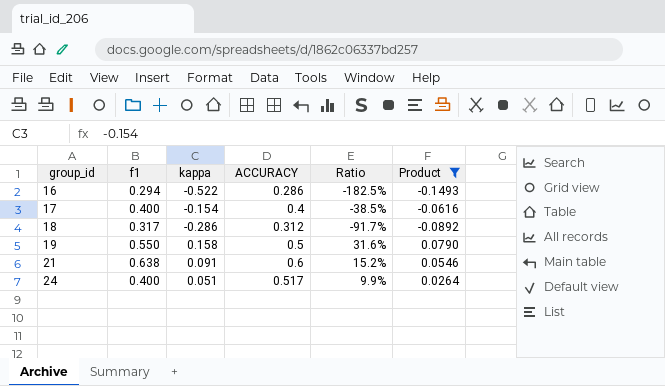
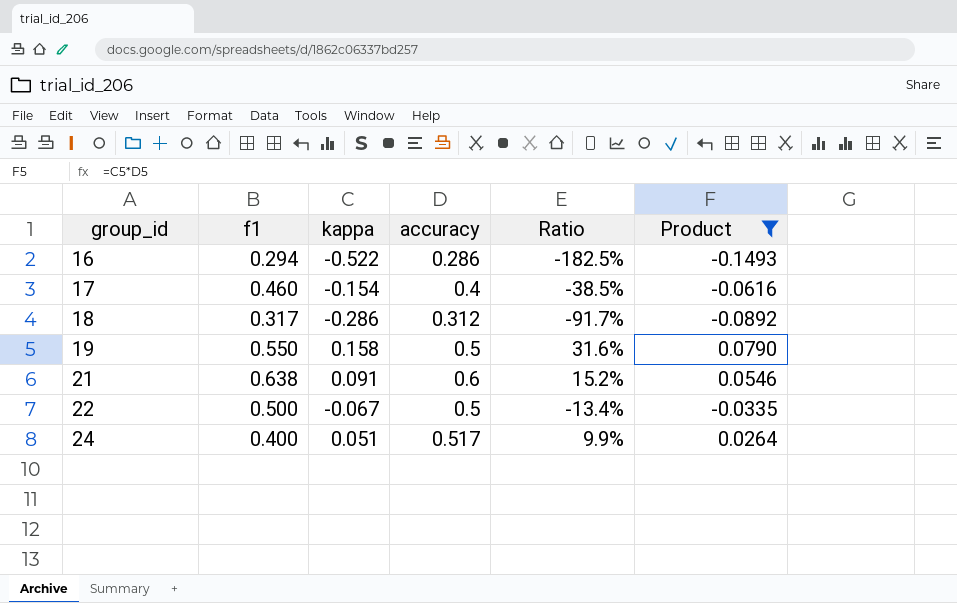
column name: ACCURACY -> accuracy
17 | f1: 0.400 -> 0.460
row 22: none -> 0.500 | -0.067 | 0.5 | -13.4% | -0.0335

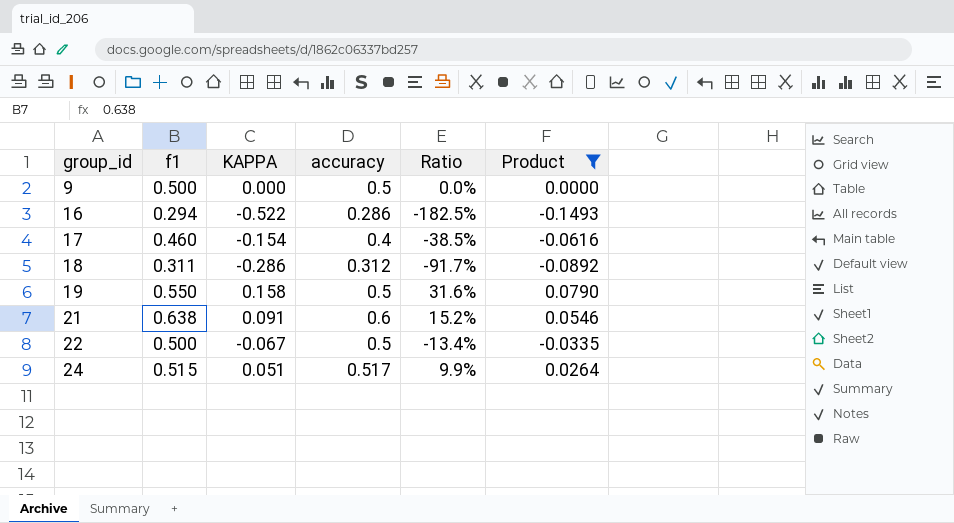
column name: kappa -> KAPPA
row 9: none -> 0.500 | 0.000 | 0.5 | 0.0% | 0.0000
18 | f1: 0.317 -> 0.311
24 | f1: 0.400 -> 0.515

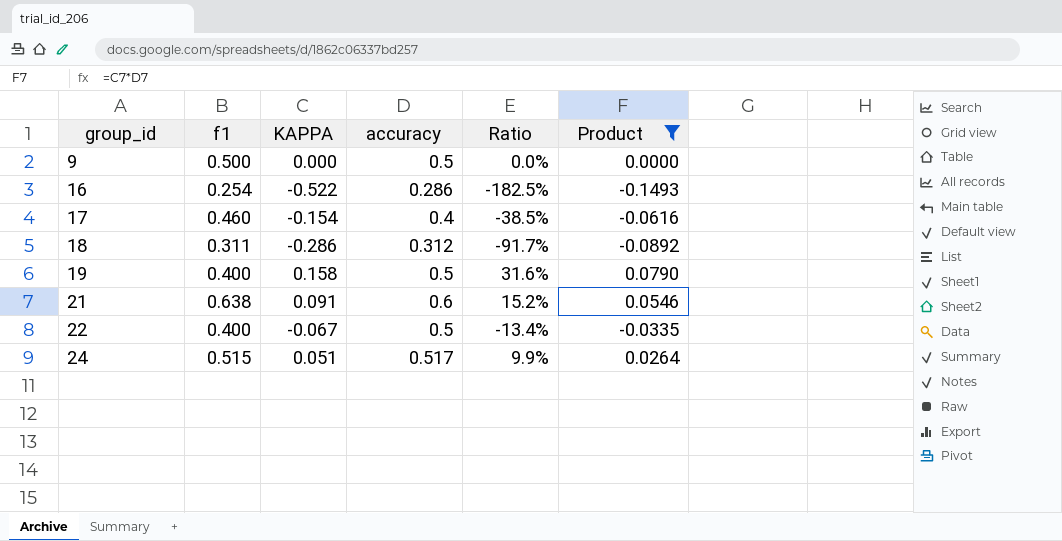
16 | f1: 0.294 -> 0.254
19 | f1: 0.550 -> 0.400
22 | f1: 0.500 -> 0.400

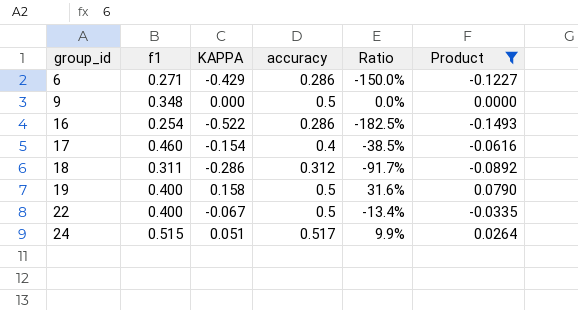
row 21: 0.638 | 0.091 | 0.6 | 15.2% | 0.0546 -> none
row 6: none -> 0.271 | -0.429 | 0.286 | -150.0% | -0.1227
9 | f1: 0.500 -> 0.348

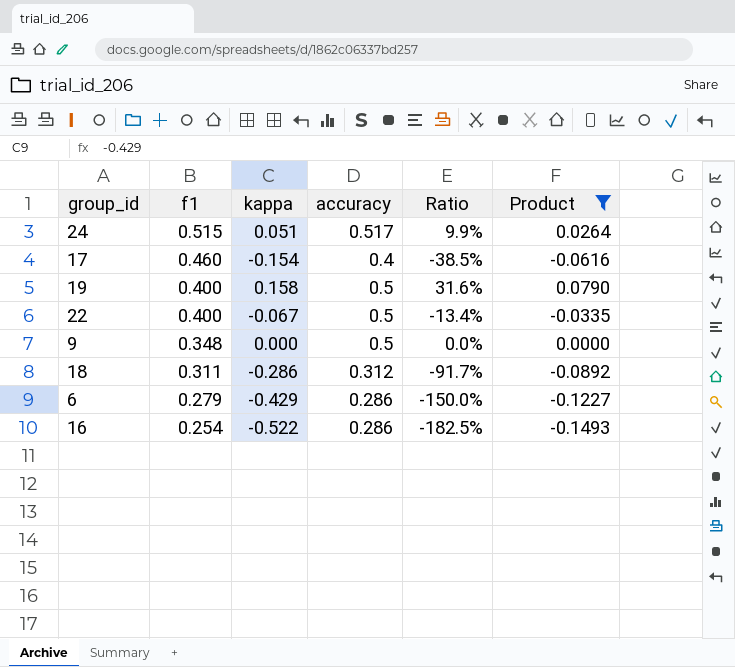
row order: group_id ascending -> f1 descending
column name: KAPPA -> kappa
6 | f1: 0.271 -> 0.279

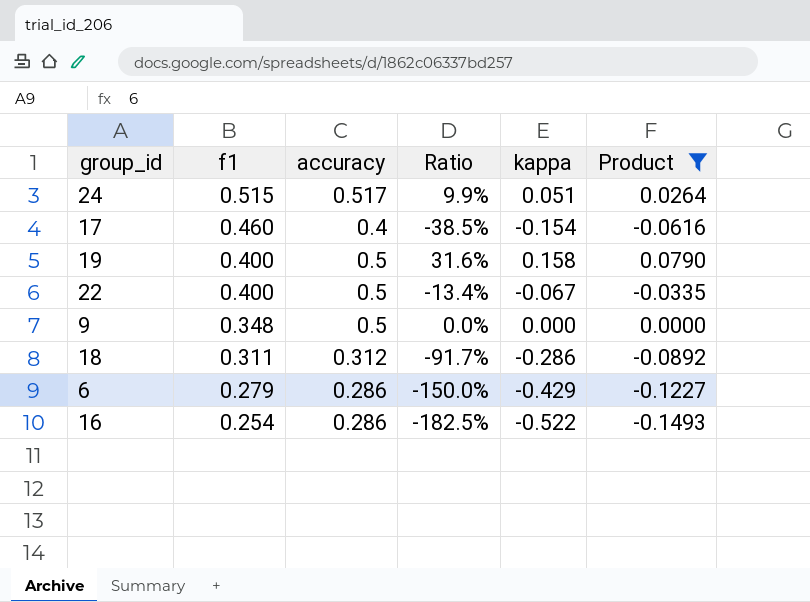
column kappa | position: 3 -> 5

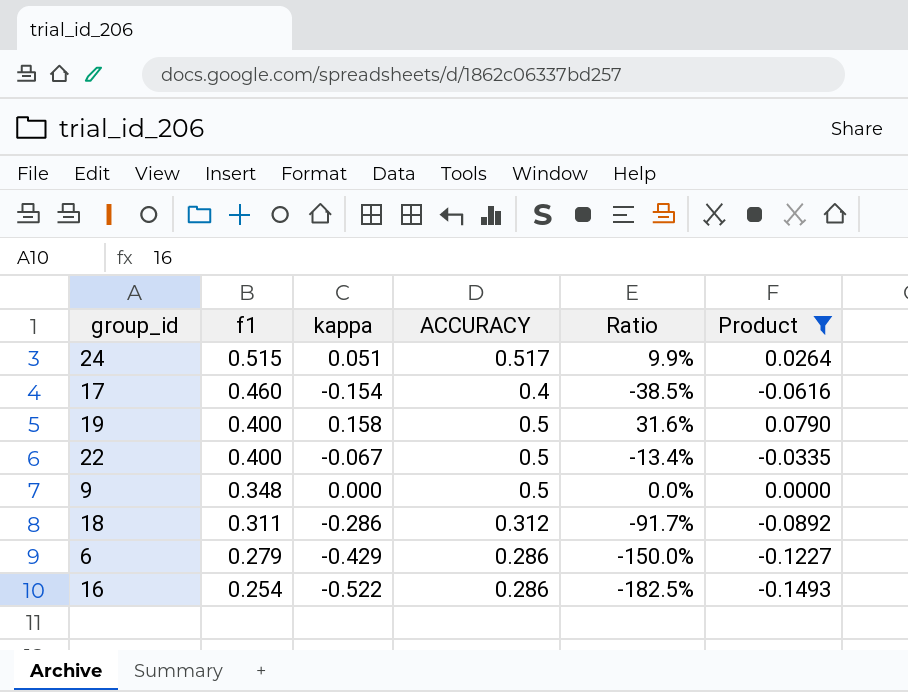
column kappa | position: 5 -> 3
column name: accuracy -> ACCURACY

